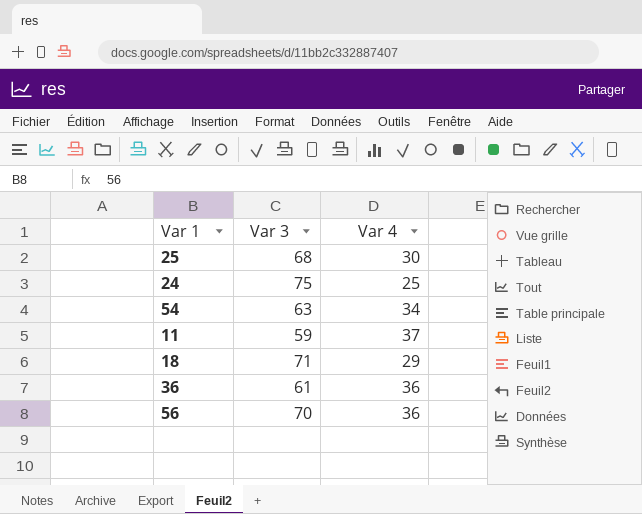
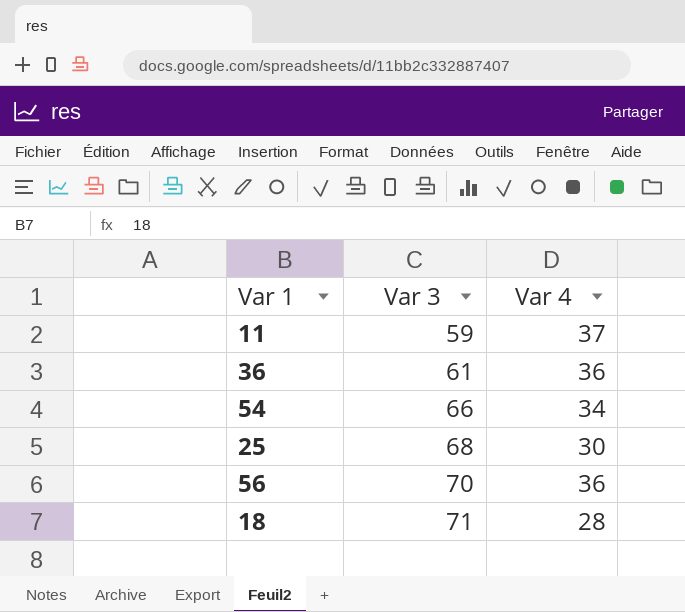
row order: none -> Var 3 ascending
row 24: 75 | 25 -> none
54 | Var 3: 63 -> 66
18 | Var 4: 29 -> 28

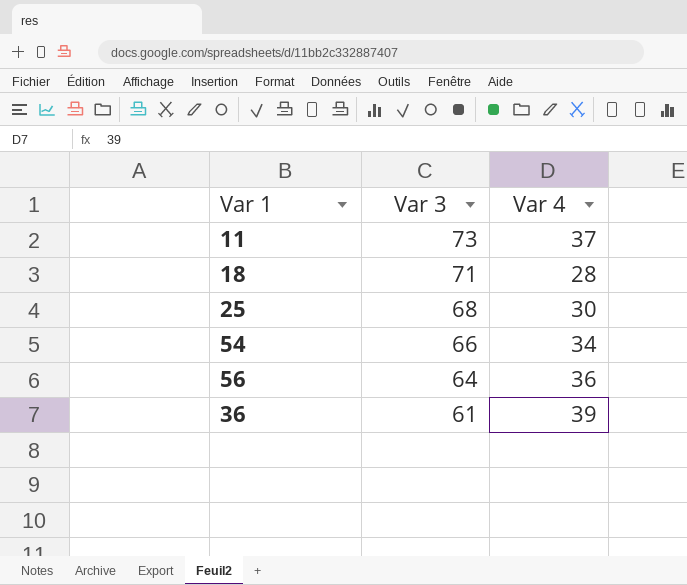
row order: Var 3 ascending -> Var 3 descending
11 | Var 3: 59 -> 73
56 | Var 3: 70 -> 64
36 | Var 4: 36 -> 39

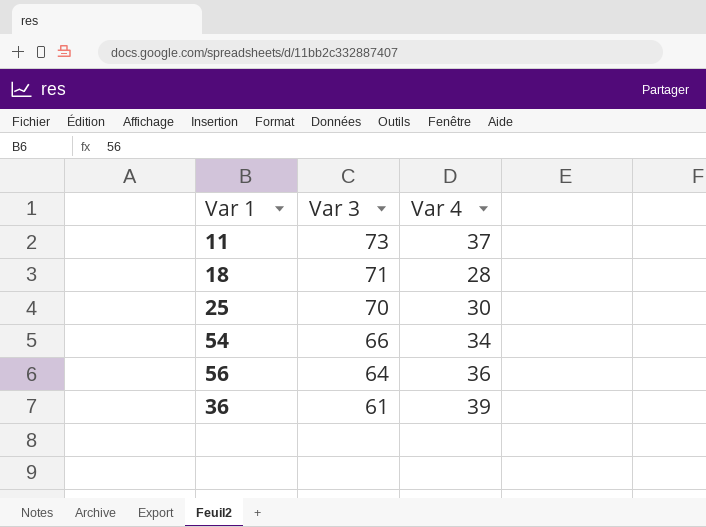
25 | Var 3: 68 -> 70

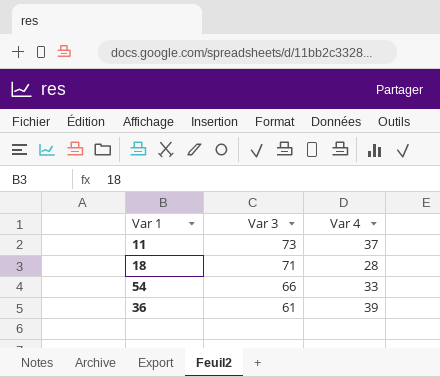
row 25: 70 | 30 -> none
row 56: 64 | 36 -> none
54 | Var 4: 34 -> 33

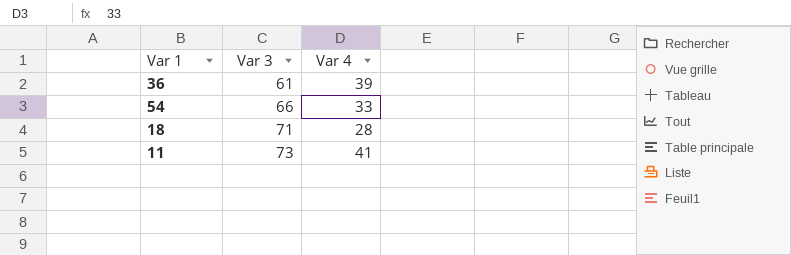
row order: Var 3 descending -> Var 3 ascending
11 | Var 4: 37 -> 41

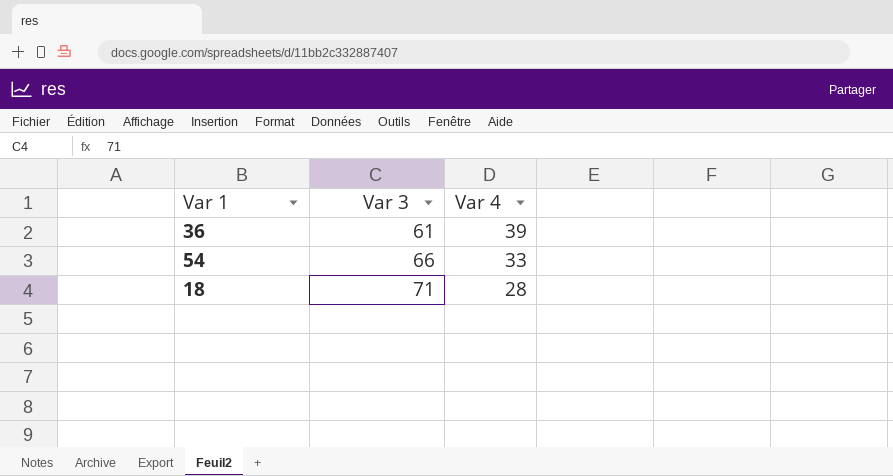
row 11: 73 | 41 -> none

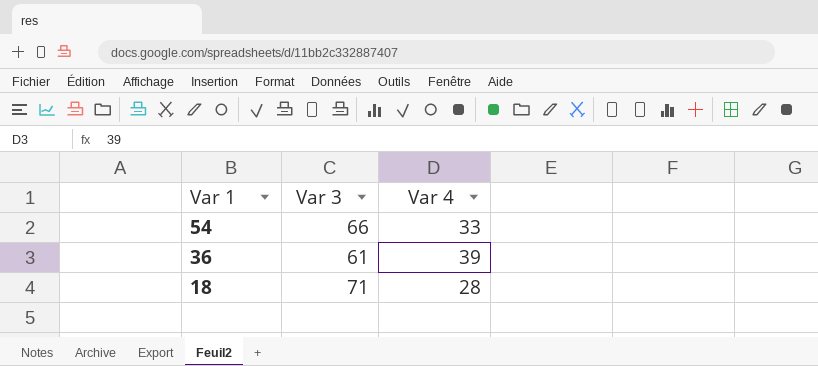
row order: Var 3 ascending -> Var 1 descending

